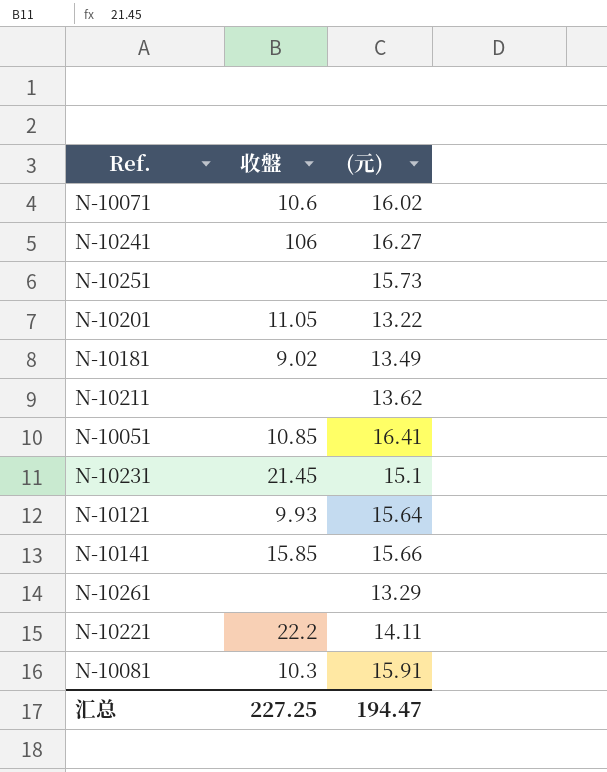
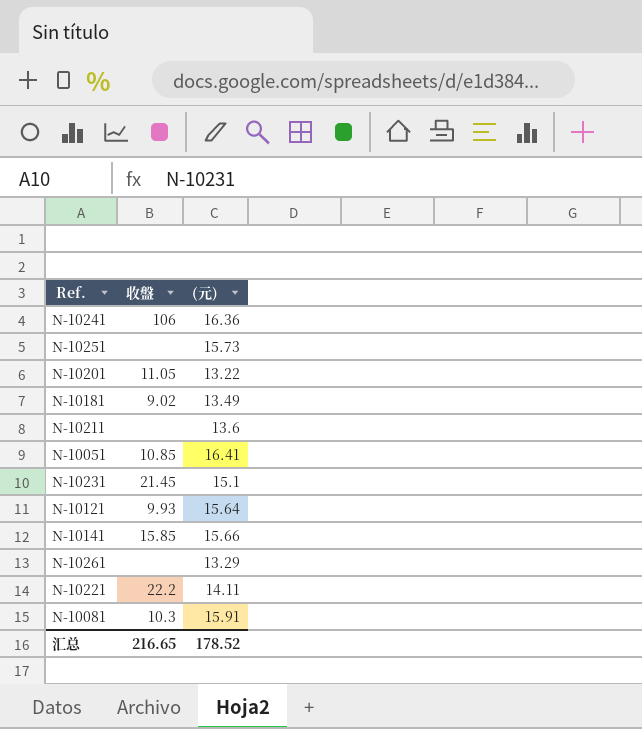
row N-10071: 10.6 | 16.02 -> none
N-10241 | (元): 16.27 -> 16.36
N-10211 | (元): 13.62 -> 13.6
汇总 | 收盤: 227.25 -> 216.65
汇总 | (元): 194.47 -> 178.52

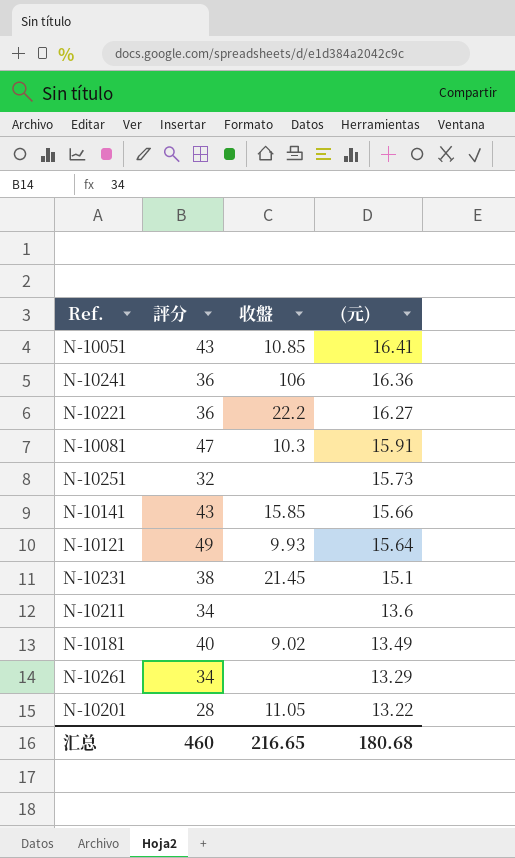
row order: none -> (元) descending
column 評分 | position: none -> 2
N-10221 | (元): 14.11 -> 16.27
汇总 | (元): 178.52 -> 180.68

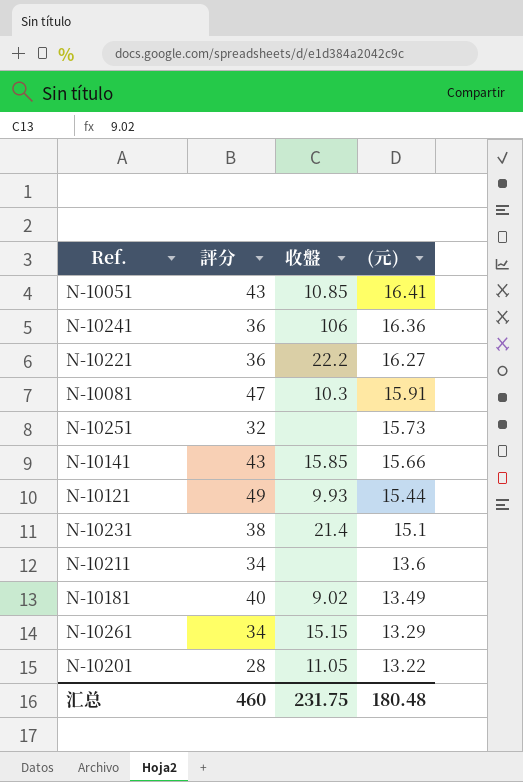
N-10121 | (元): 15.64 -> 15.44
N-10231 | 收盤: 21.45 -> 21.4
N-10261 | 收盤: none -> 15.15
汇总 | 收盤: 216.65 -> 231.75
汇总 | (元): 180.68 -> 180.48

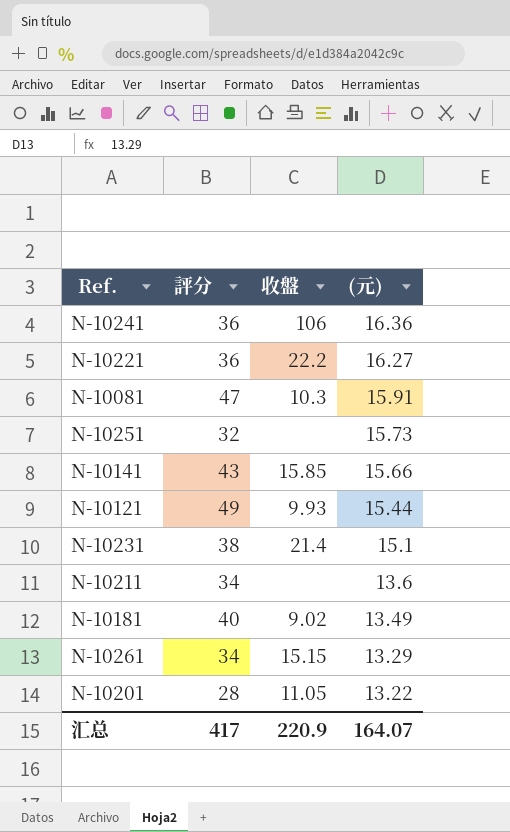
row N-10051: 43 | 10.85 | 16.41 -> none
汇总 | 評分: 460 -> 417
汇总 | 收盤: 231.75 -> 220.9
汇总 | (元): 180.48 -> 164.07

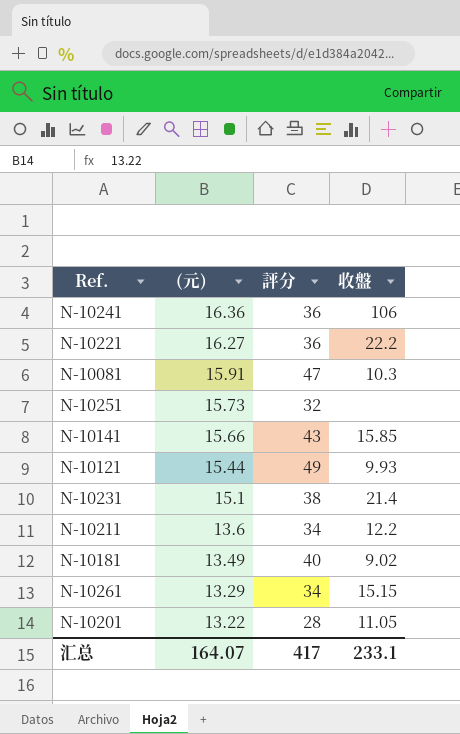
column (元) | position: 4 -> 2
N-10211 | 收盤: none -> 12.2
汇总 | 收盤: 220.9 -> 233.1

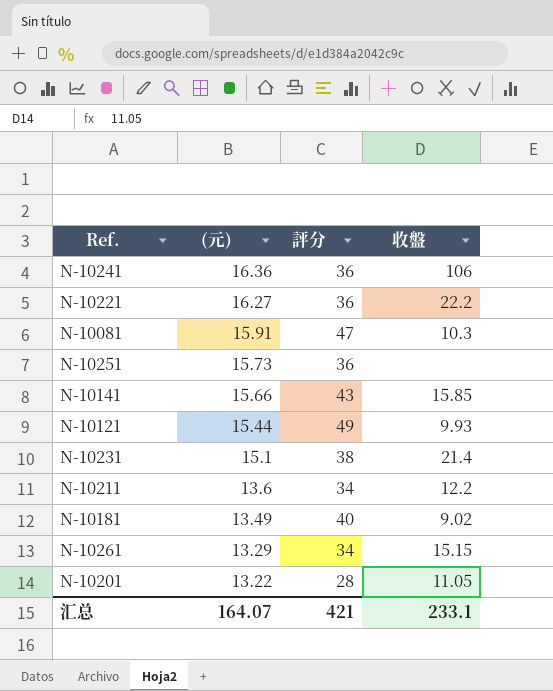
N-10251 | 評分: 32 -> 36
汇总 | 評分: 417 -> 421

